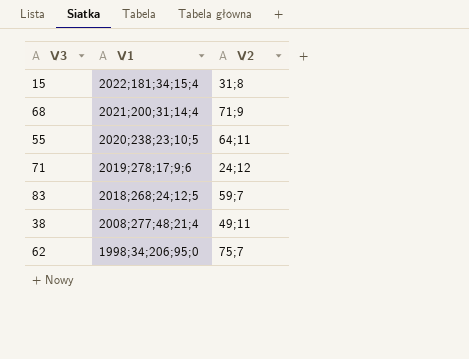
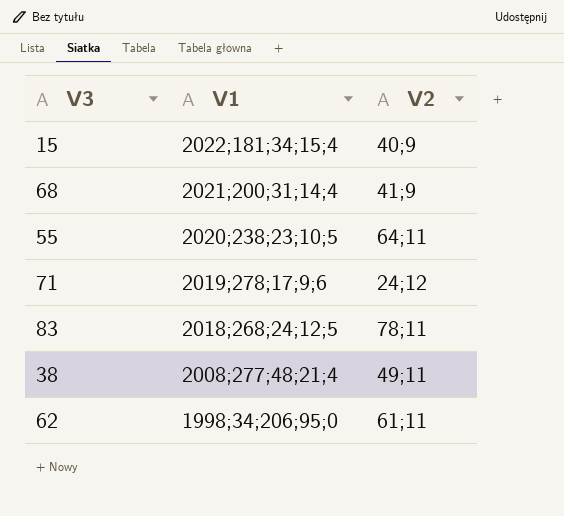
15 | V2: 31;8 -> 40;9
68 | V2: 71;9 -> 41;9
83 | V2: 59;7 -> 78;11
62 | V2: 75;7 -> 61;11

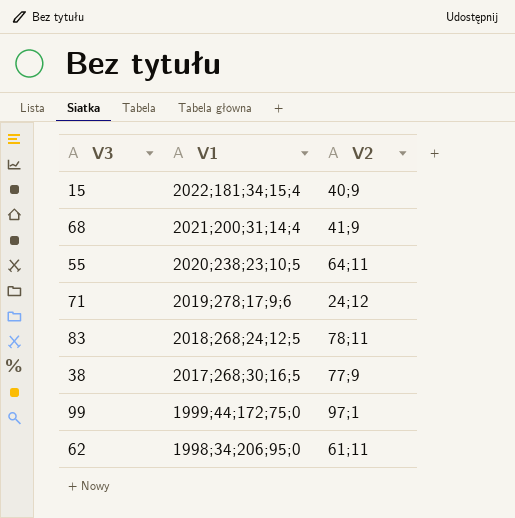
38 | V1: 2008;277;48;21;4 -> 2017;268;30;16;5
38 | V2: 49;11 -> 77;9
row 99: none -> 1999;44;172;75;0 | 97;1

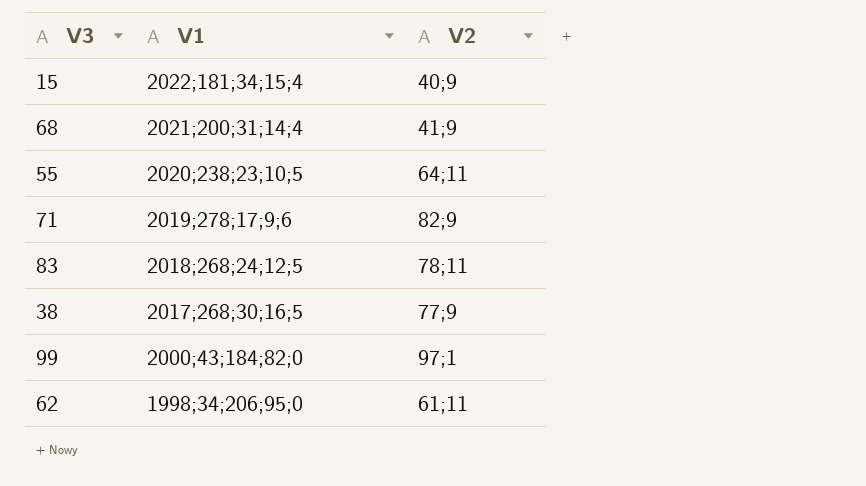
71 | V2: 24;12 -> 82;9
99 | V1: 1999;44;172;75;0 -> 2000;43;184;82;0

